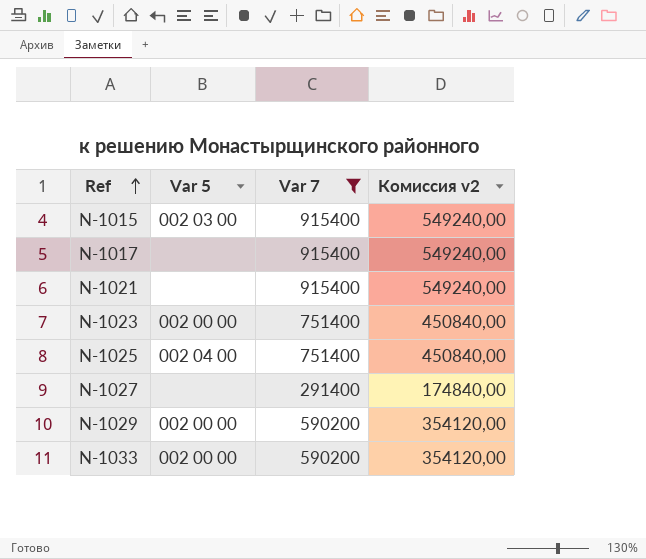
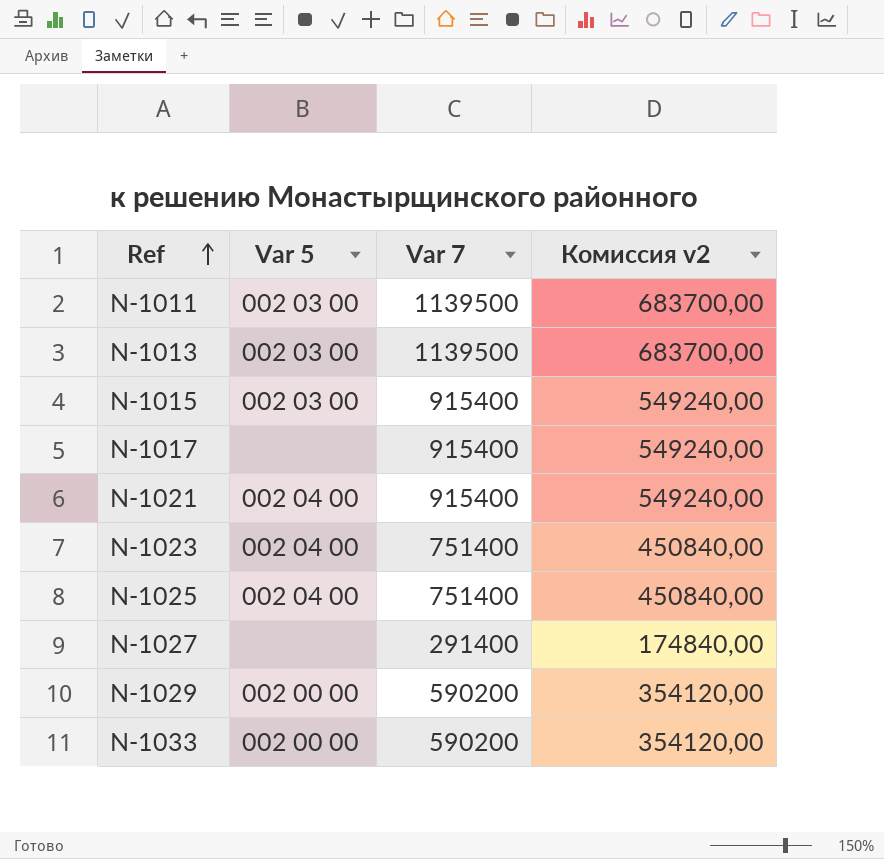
filter: Var 7 != 1139500 -> none
N-1021 | Var 5: none -> 002 04 00
N-1023 | Var 5: 002 00 00 -> 002 04 00

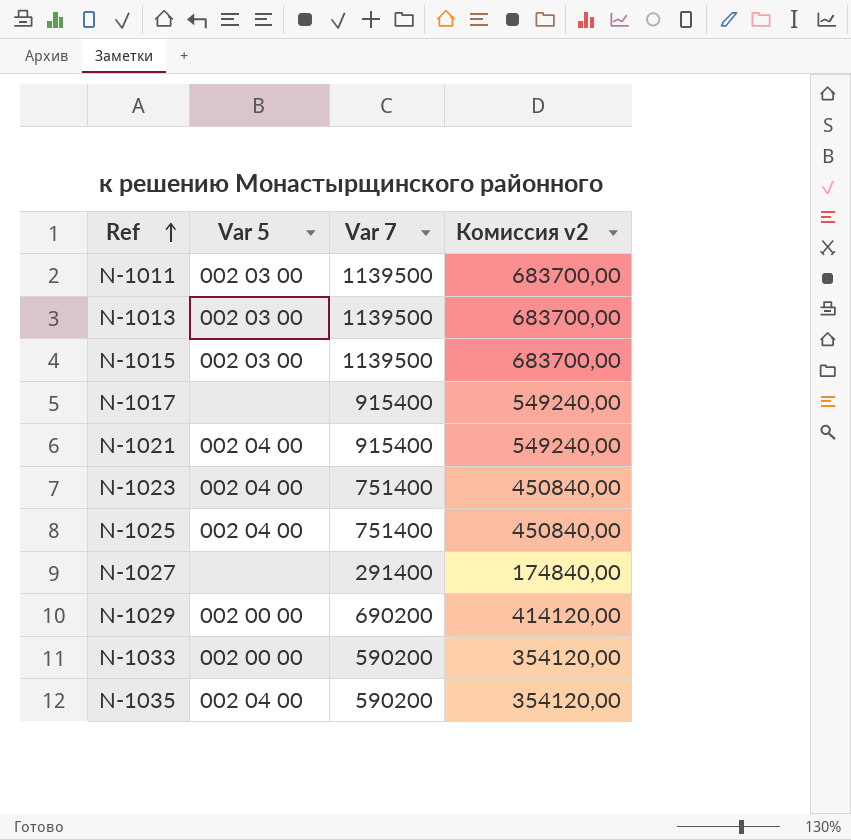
N-1015 | Var 7: 915400 -> 1139500
N-1015 | Комиссия v2: 549240,00 -> 683700,00
N-1029 | Var 7: 590200 -> 690200
N-1029 | Комиссия v2: 354120,00 -> 414120,00
row N-1035: none -> 002 04 00 | 590200 | 354120,00

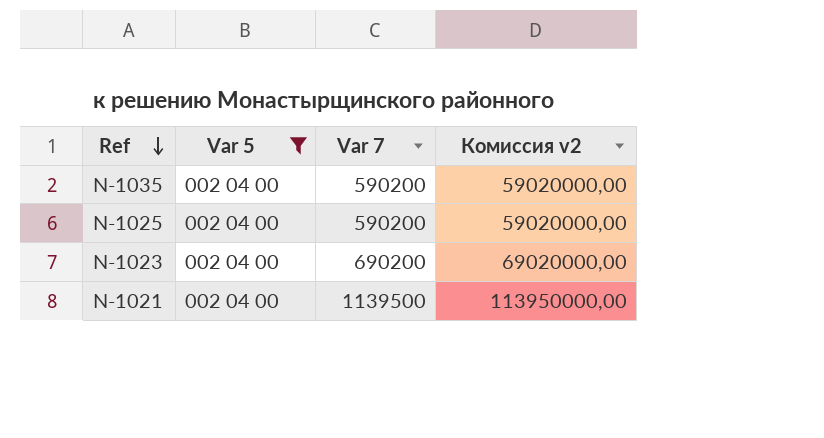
filter: none -> Var 5 = 002 04 00
row order: Ref ascending -> Ref descending
column Комиссия v2 | formula: [Var 7] * 0,6 -> [Var 7] * 100
N-1025 | Var 7: 751400 -> 590200
N-1023 | Var 7: 751400 -> 690200
N-1021 | Var 7: 915400 -> 1139500

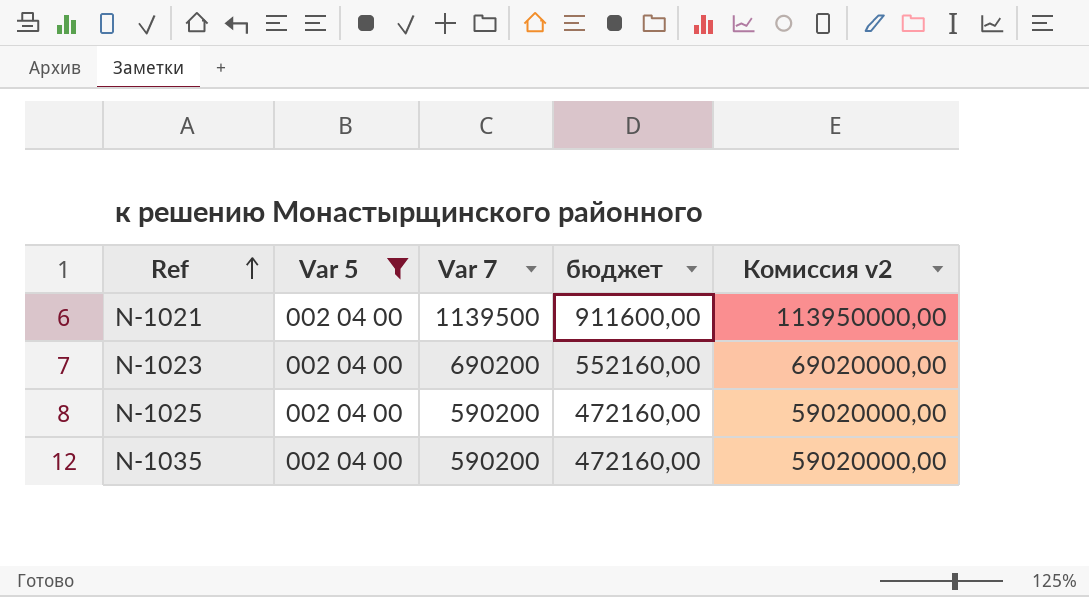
row order: Ref descending -> Ref ascending
column бюджет | formula: none -> [Var 7] * 0,8

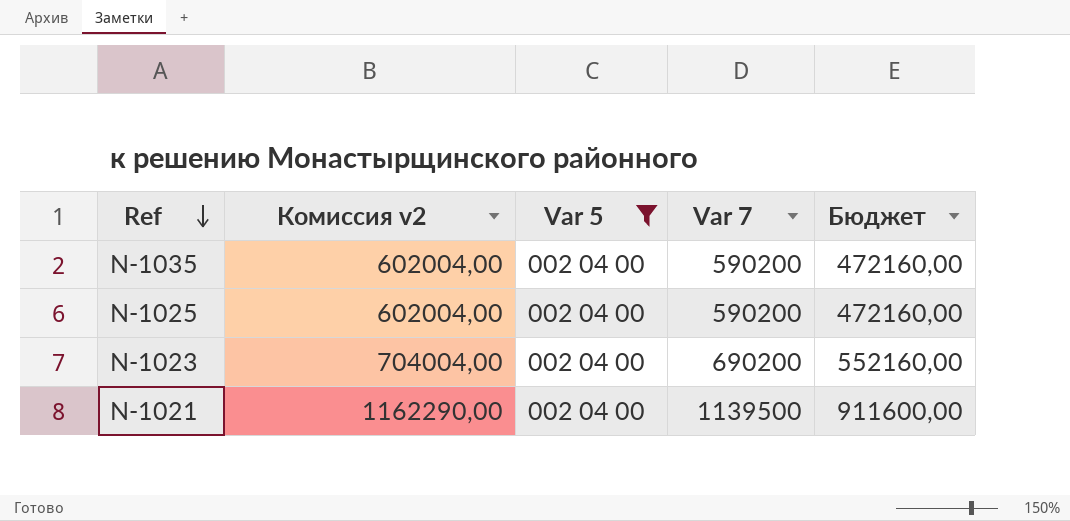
row order: Ref ascending -> Ref descending
column Комиссия v2 | formula: [Var 7] * 100 -> [Var 7] * 1,02
column Комиссия v2 | position: 5 -> 2
column name: бюджет -> Бюджет

